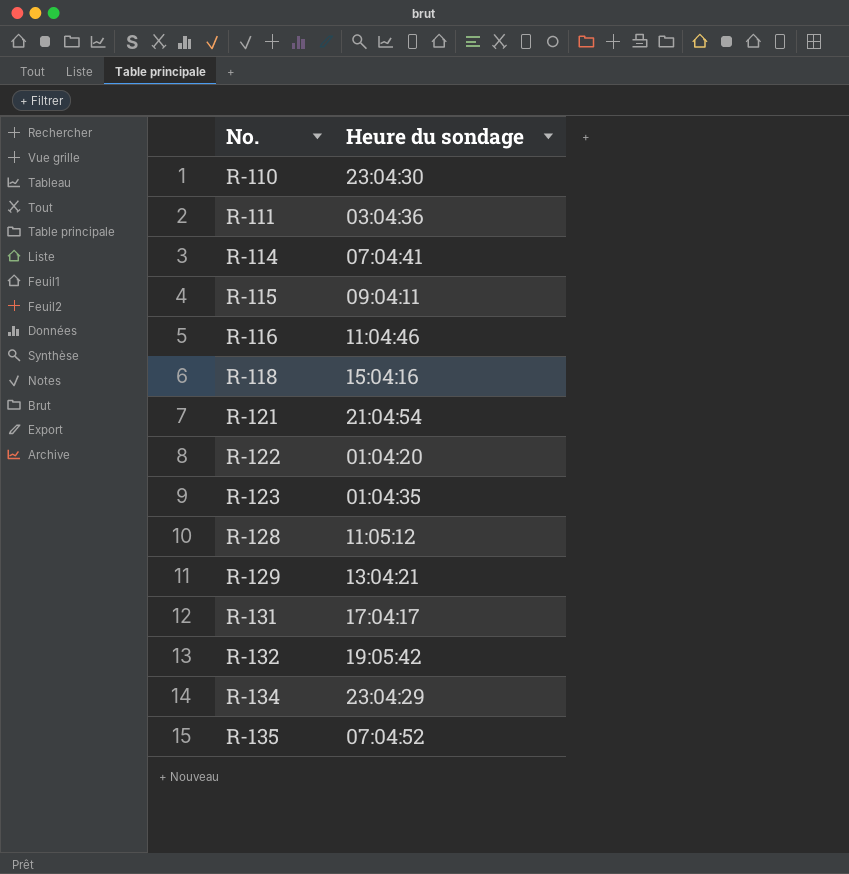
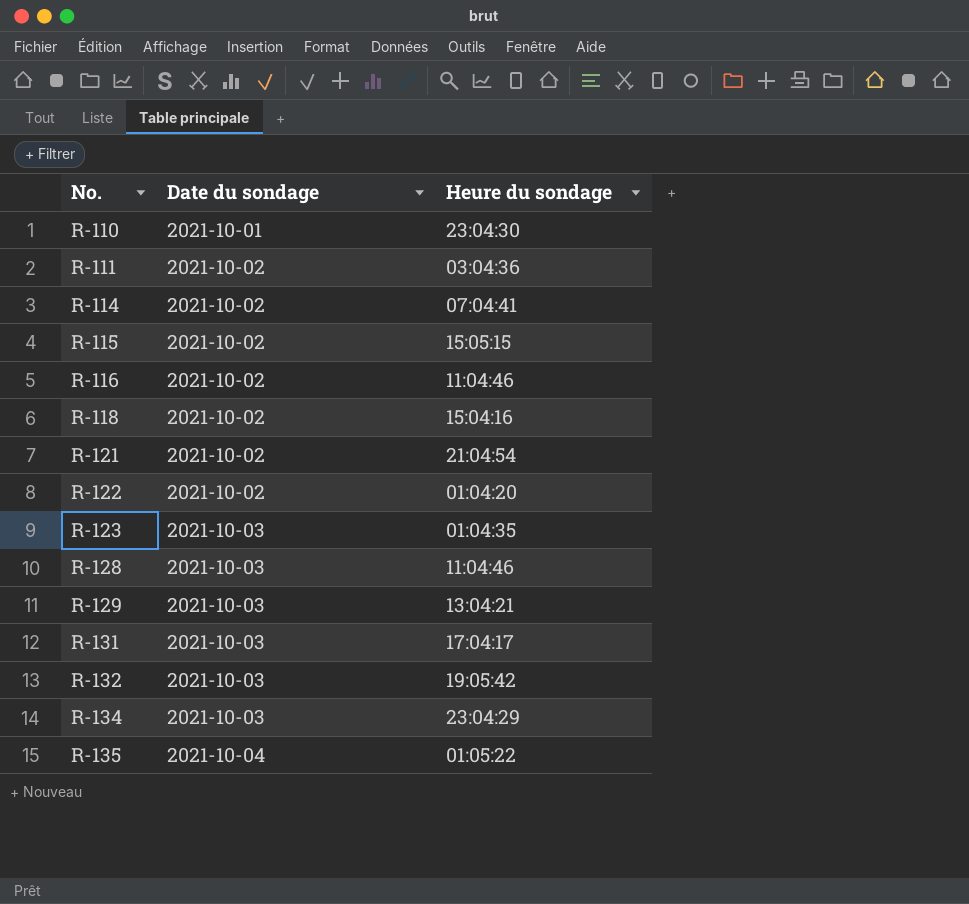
column Date du sondage | position: none -> 2
R-115 | Heure du sondage: 09:04:11 -> 15:05:15
R-128 | Heure du sondage: 11:05:12 -> 11:04:46
R-135 | Heure du sondage: 07:04:52 -> 01:05:22

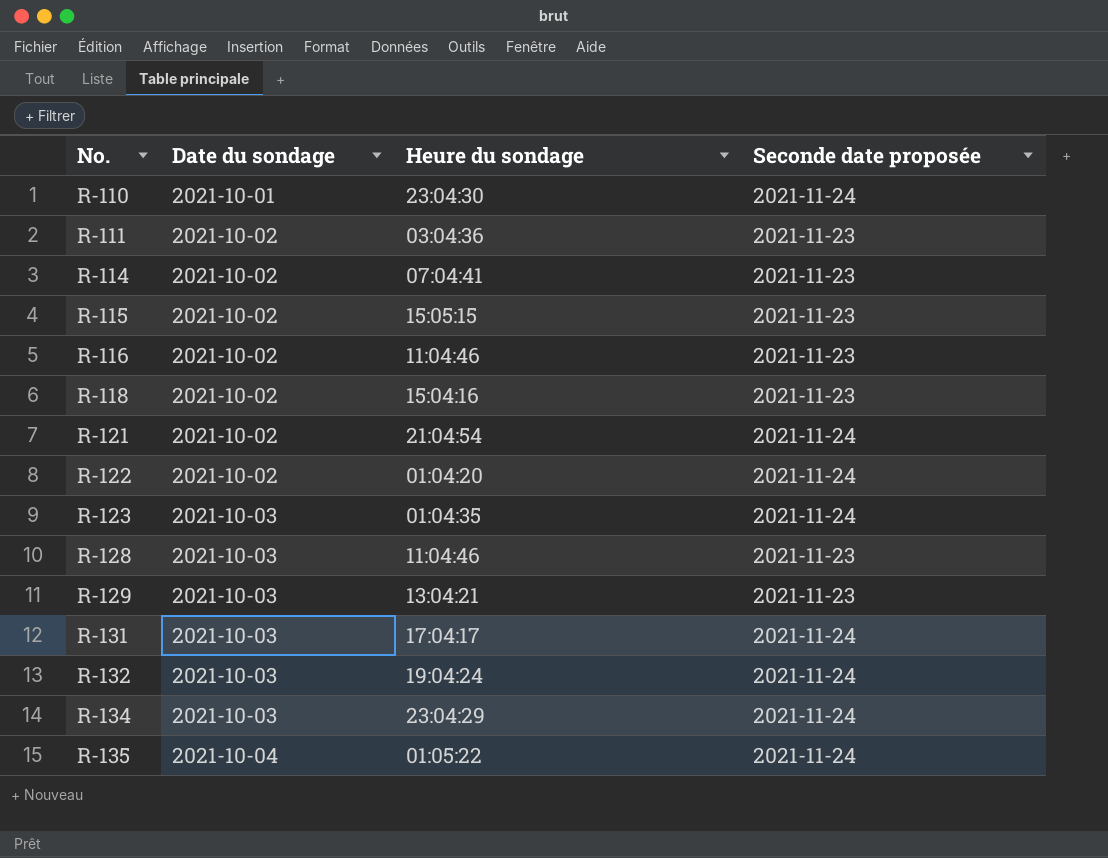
column Seconde date proposée | position: none -> 4
R-132 | Heure du sondage: 19:05:42 -> 19:04:24

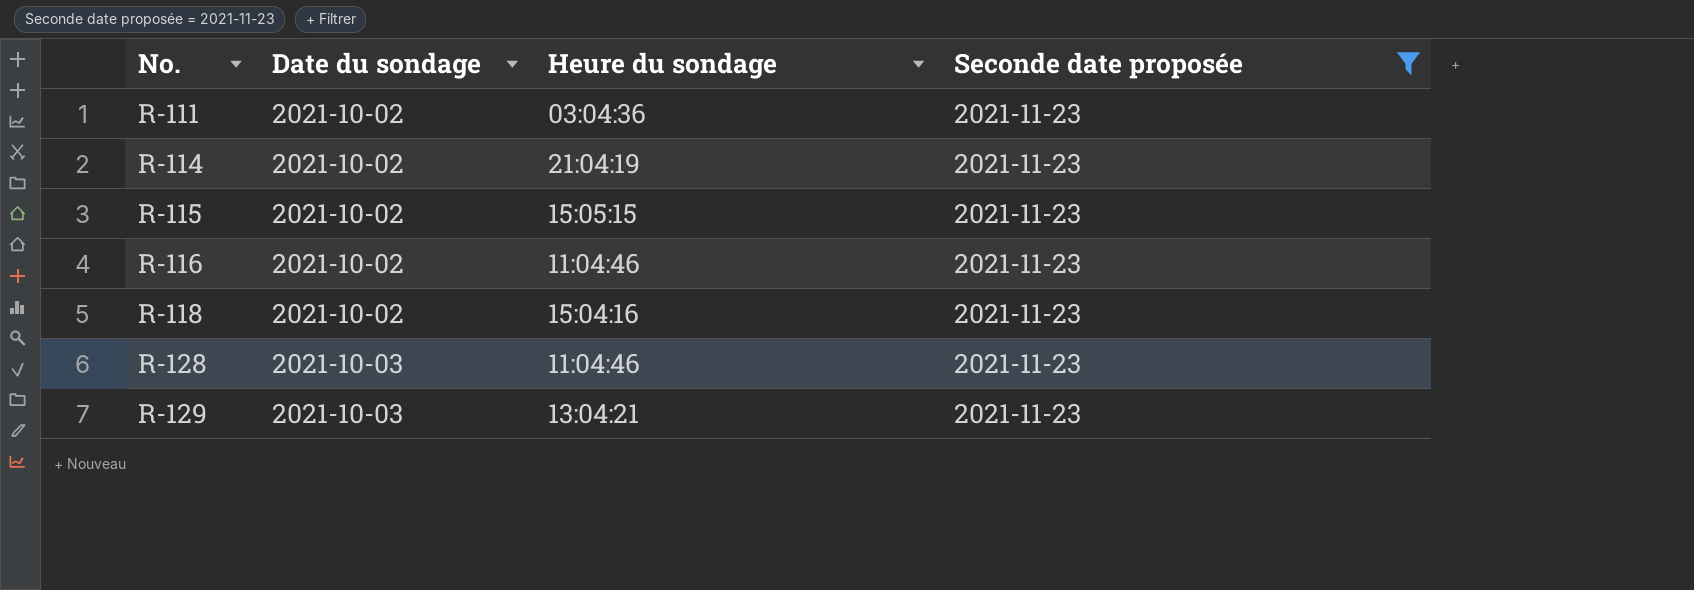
filter: none -> Seconde date proposée = 2021-11-23
R-114 | Heure du sondage: 07:04:41 -> 21:04:19

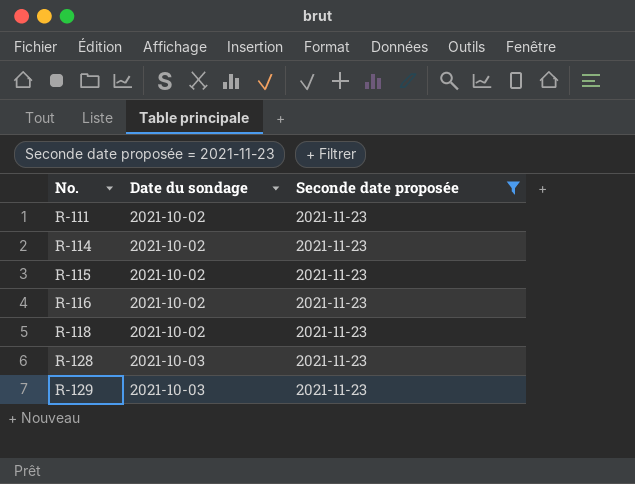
column Heure du sondage | position: 3 -> none

